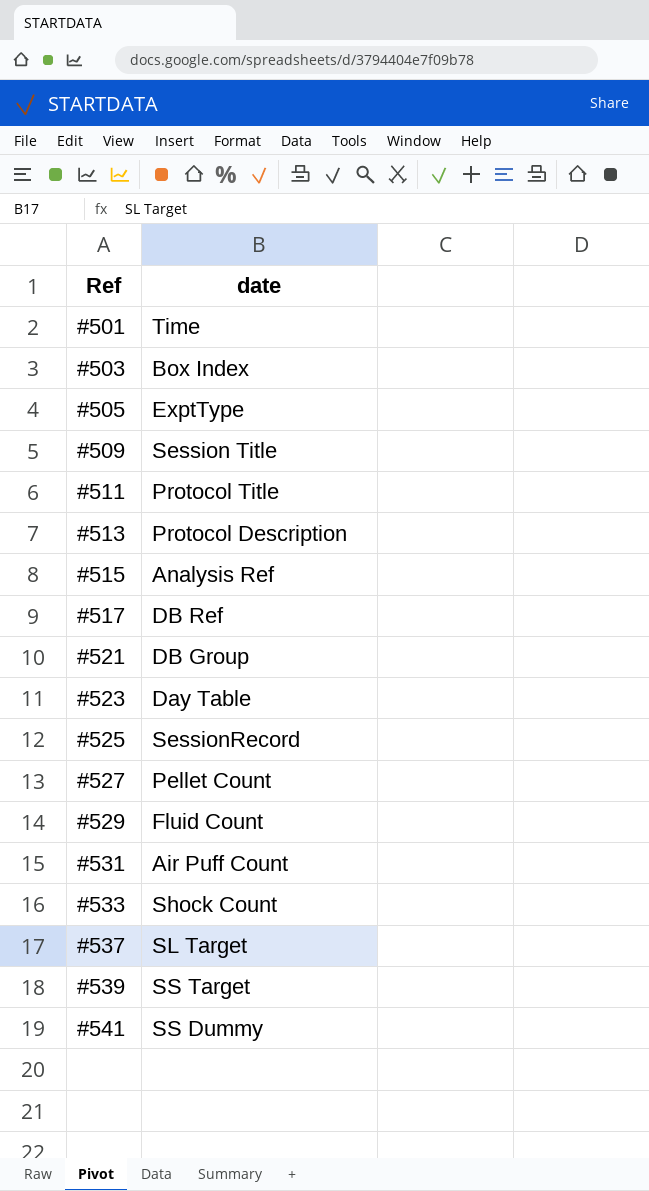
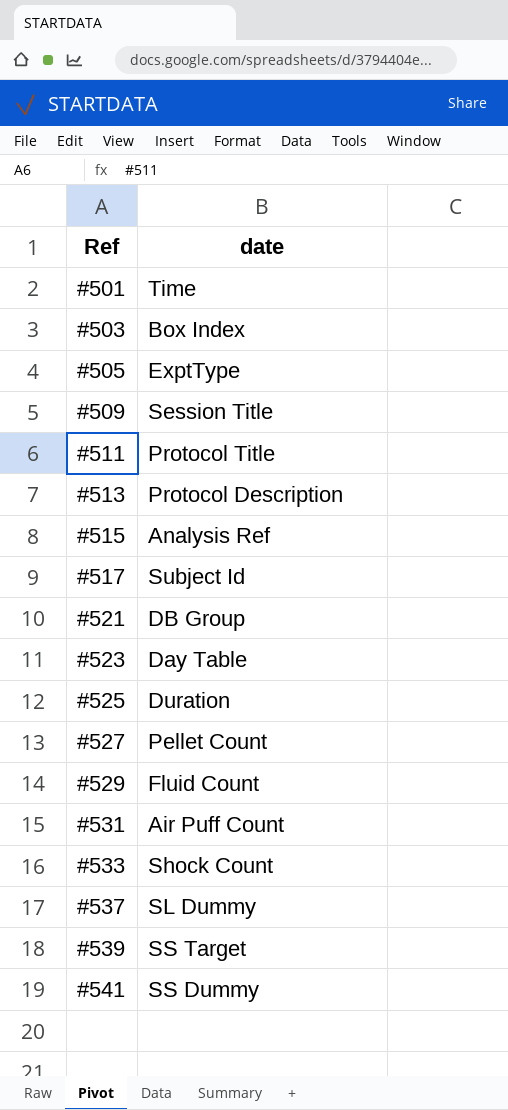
#517 | date: DB Ref -> Subject Id
#525 | date: SessionRecord -> Duration
#537 | date: SL Target -> SL Dummy

